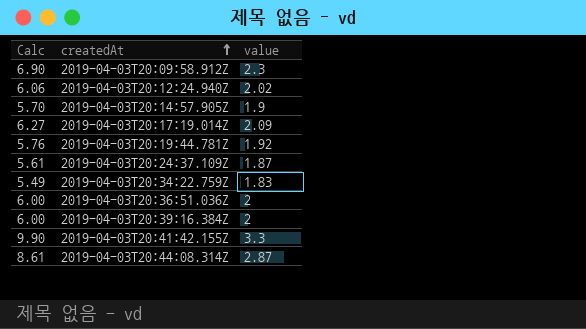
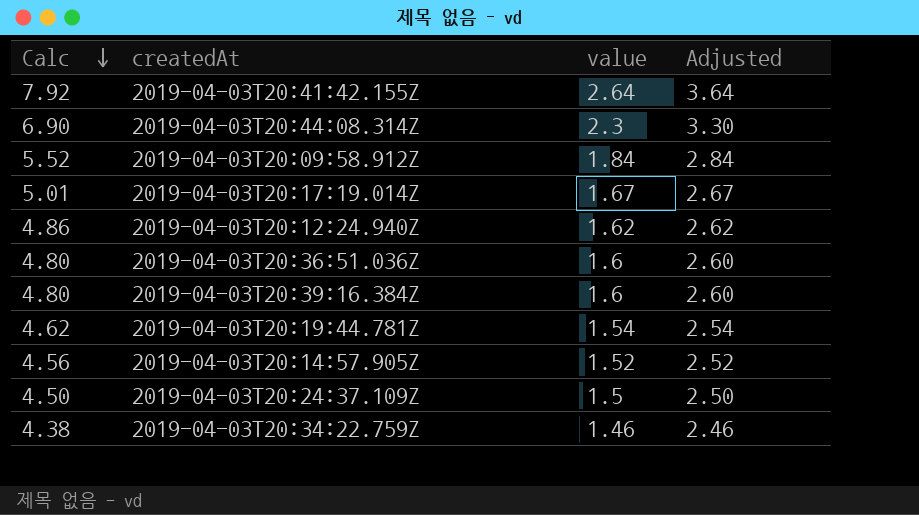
row order: createdAt ascending -> Calc descending
column Adjusted | formula: none -> [value] + 1
2019-04-03T20:41:42.155Z | Calc: 9.90 -> 7.92
2019-04-03T20:41:42.155Z | value: 3.3 -> 2.64
2019-04-03T20:44:08.314Z | Calc: 8.61 -> 6.90
2019-04-03T20:44:08.314Z | value: 2.87 -> 2.3
2019-04-03T20:09:58.912Z | Calc: 6.90 -> 5.52
2019-04-03T20:09:58.912Z | value: 2.3 -> 1.84
2019-04-03T20:17:19.014Z | Calc: 6.27 -> 5.01
2019-04-03T20:17:19.014Z | value: 2.09 -> 1.67
2019-04-03T20:12:24.940Z | Calc: 6.06 -> 4.86
2019-04-03T20:12:24.940Z | value: 2.02 -> 1.62
2019-04-03T20:36:51.036Z | Calc: 6.00 -> 4.80
2019-04-03T20:36:51.036Z | value: 2 -> 1.6
2019-04-03T20:39:16.384Z | Calc: 6.00 -> 4.80
2019-04-03T20:39:16.384Z | value: 2 -> 1.6
2019-04-03T20:19:44.781Z | Calc: 5.76 -> 4.62
2019-04-03T20:19:44.781Z | value: 1.92 -> 1.54
2019-04-03T20:14:57.905Z | Calc: 5.70 -> 4.56
2019-04-03T20:14:57.905Z | value: 1.9 -> 1.52
2019-04-03T20:24:37.109Z | Calc: 5.61 -> 4.50
2019-04-03T20:24:37.109Z | value: 1.87 -> 1.5
2019-04-03T20:34:22.759Z | Calc: 5.49 -> 4.38
2019-04-03T20:34:22.759Z | value: 1.83 -> 1.46

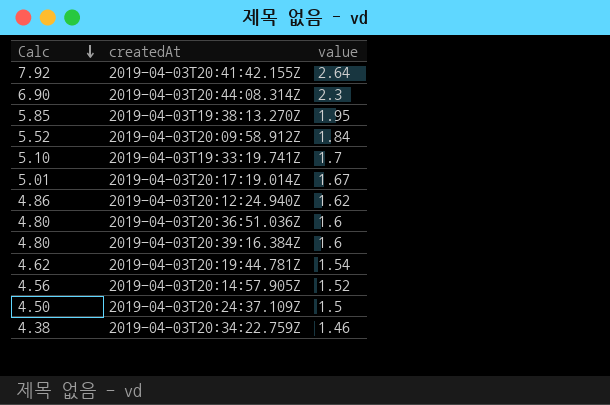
column Adjusted | formula: [value] + 1 -> none
row 2019-04-03T19:38:13.270Z: none -> 5.85 | 1.95
row 2019-04-03T19:33:19.741Z: none -> 5.10 | 1.7

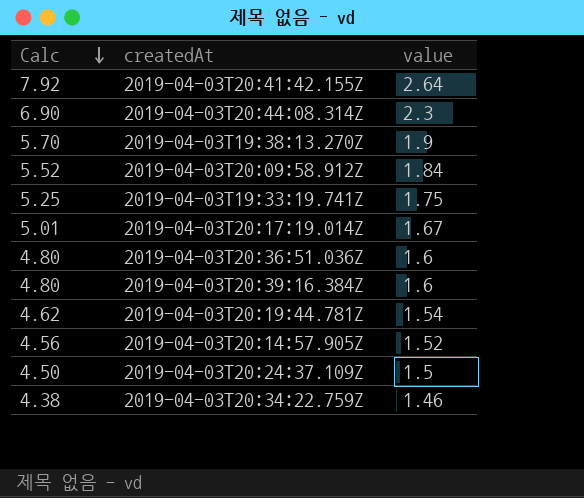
row 2019-04-03T20:12:24.940Z: 4.86 | 1.62 -> none
2019-04-03T19:38:13.270Z | Calc: 5.85 -> 5.70
2019-04-03T19:38:13.270Z | value: 1.95 -> 1.9
2019-04-03T19:33:19.741Z | Calc: 5.10 -> 5.25
2019-04-03T19:33:19.741Z | value: 1.7 -> 1.75

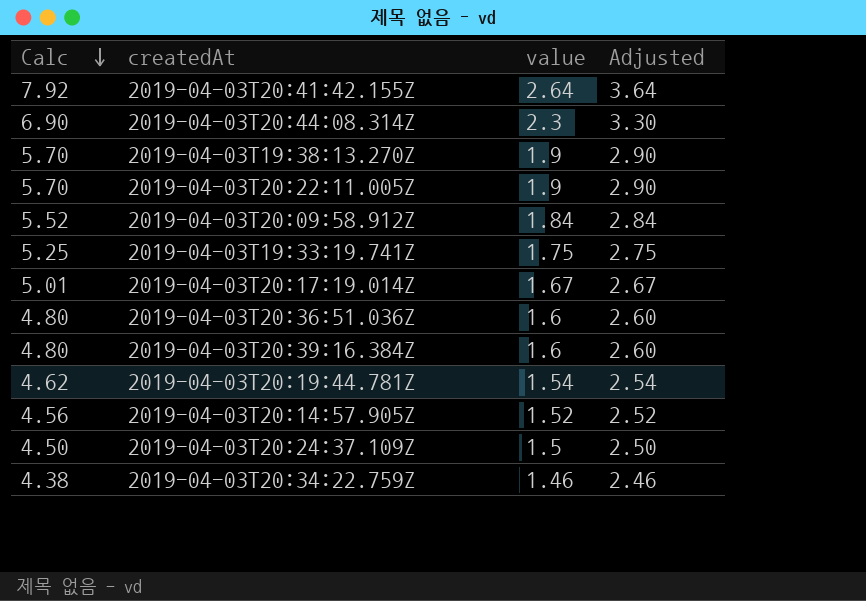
column Adjusted | formula: none -> [value] + 1
row 2019-04-03T20:22:11.005Z: none -> 5.70 | 1.9 | 2.90

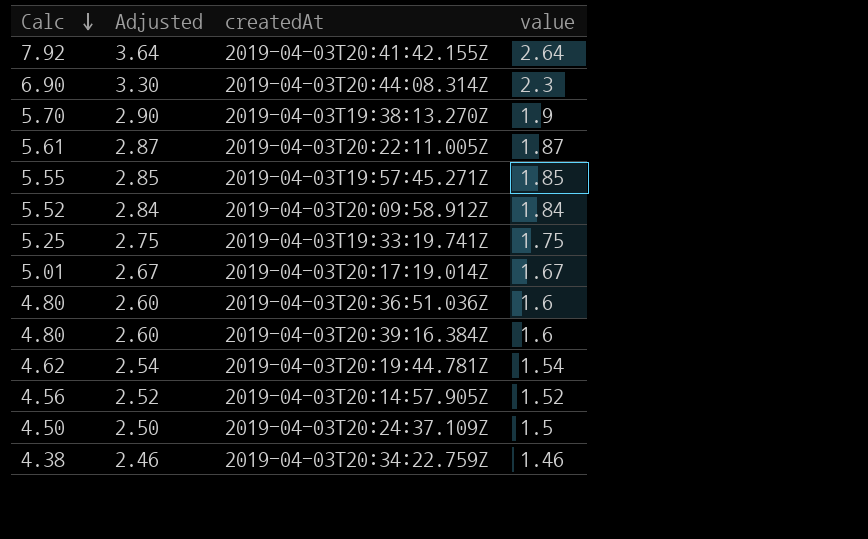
column Adjusted | position: 4 -> 2
2019-04-03T20:22:11.005Z | Calc: 5.70 -> 5.61
2019-04-03T20:22:11.005Z | Adjusted: 2.90 -> 2.87
2019-04-03T20:22:11.005Z | value: 1.9 -> 1.87
row 2019-04-03T19:57:45.271Z: none -> 5.55 | 2.85 | 1.85

